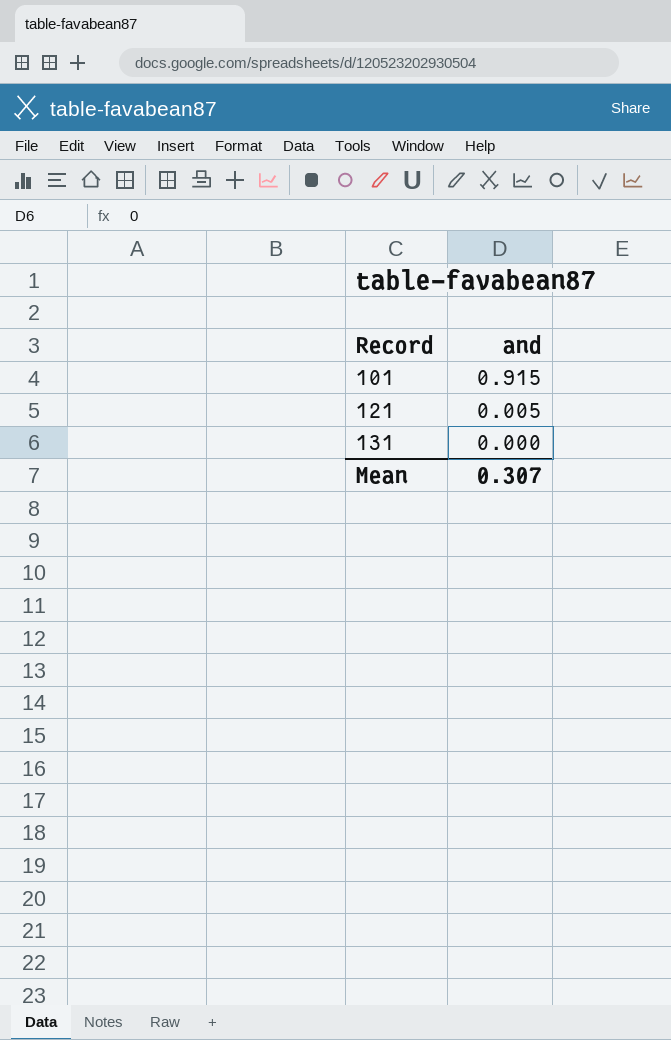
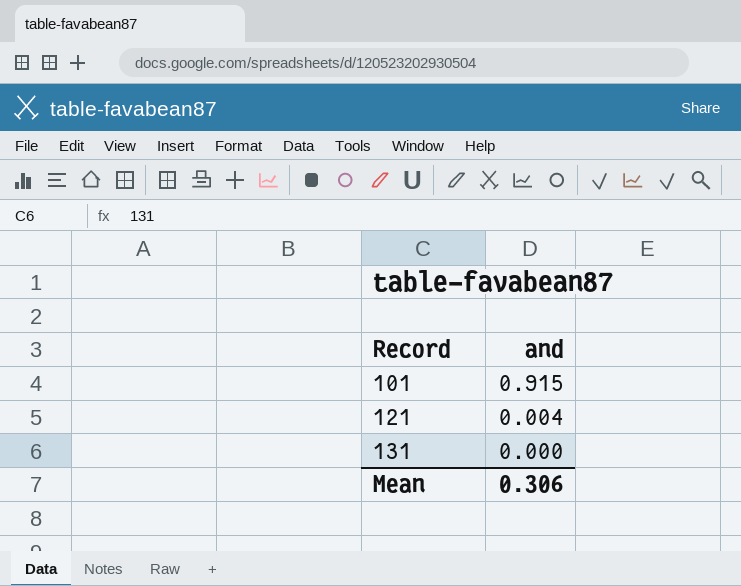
121 | and: 0.005 -> 0.004
Mean | and: 0.307 -> 0.306

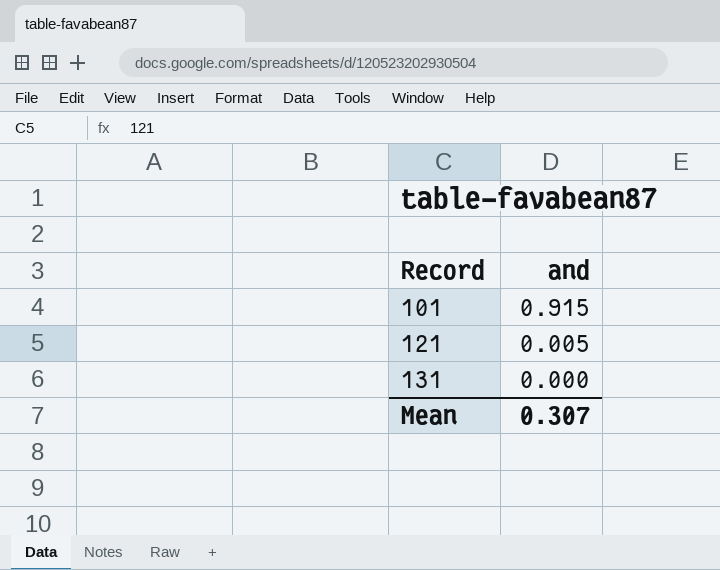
121 | and: 0.004 -> 0.005
Mean | and: 0.306 -> 0.307

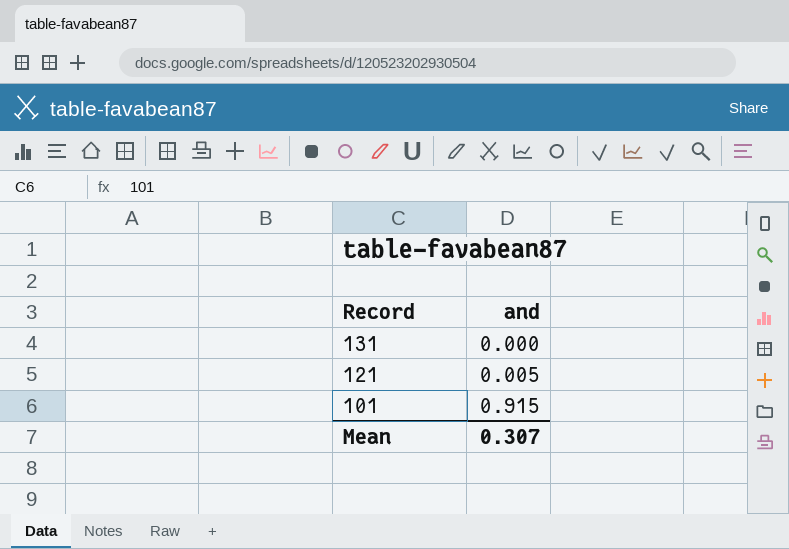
row order: Record ascending -> Record descending

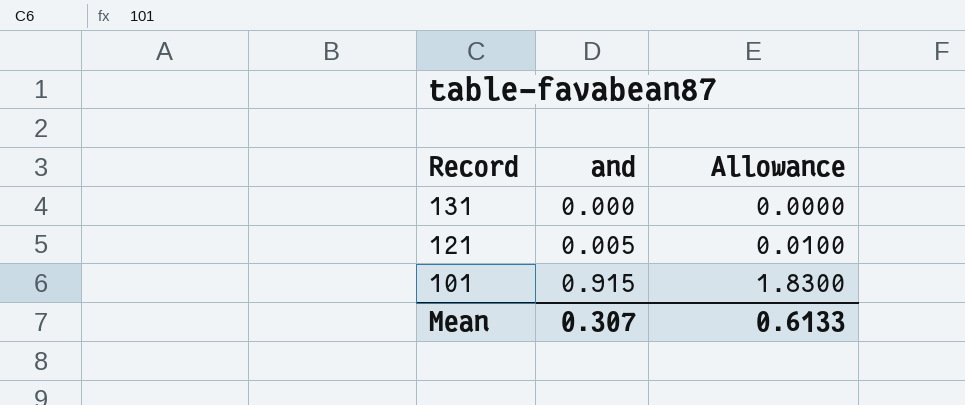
column Allowance | formula: none -> [and] * 2

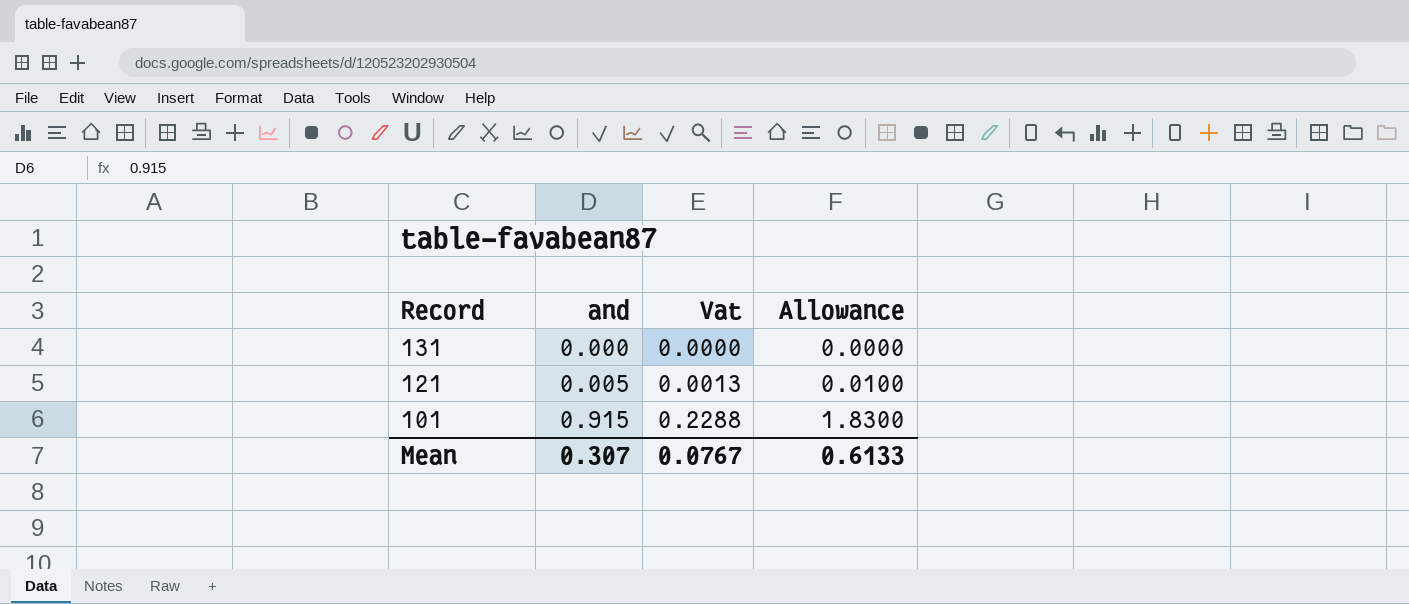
column Vat | formula: none -> [and] * 0.25

